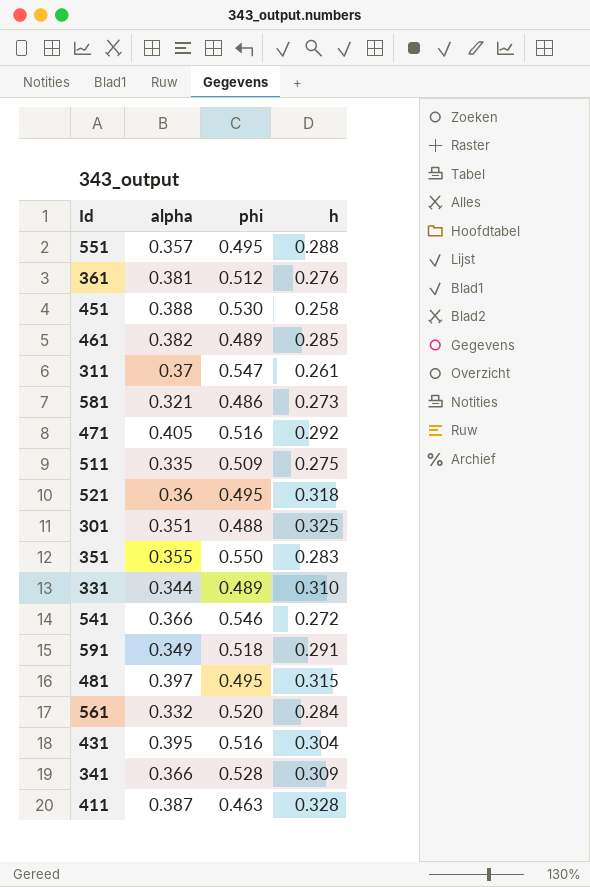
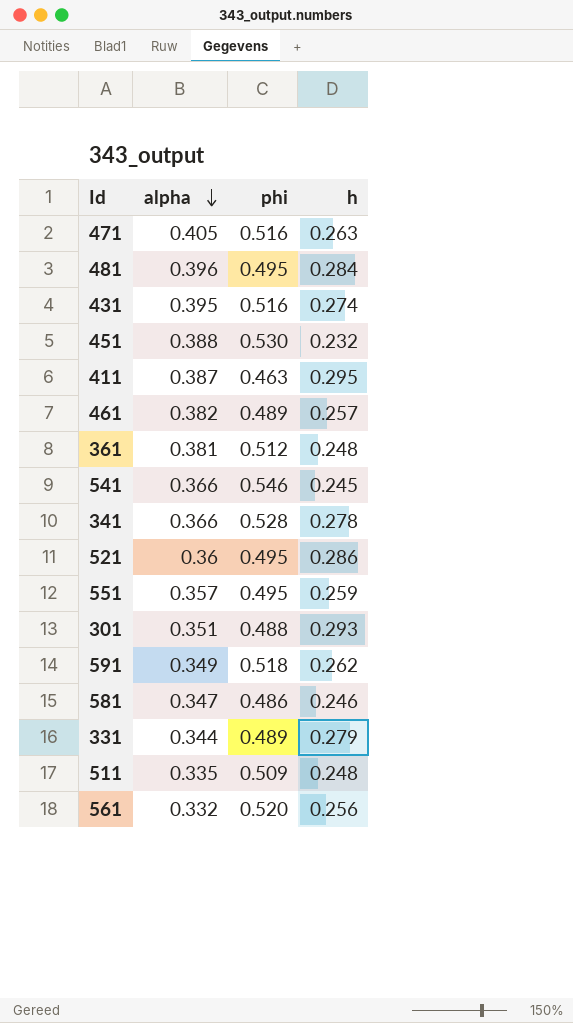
row order: none -> alpha descending
row 311: 0.37 | 0.547 | 0.261 -> none
row 351: 0.355 | 0.550 | 0.283 -> none
471 | h: 0.292 -> 0.263
481 | alpha: 0.397 -> 0.396
481 | h: 0.315 -> 0.284
431 | h: 0.304 -> 0.274
451 | h: 0.258 -> 0.232
411 | h: 0.328 -> 0.295
461 | h: 0.285 -> 0.257
361 | h: 0.276 -> 0.248
541 | h: 0.272 -> 0.245
341 | h: 0.309 -> 0.278
521 | h: 0.318 -> 0.286
551 | h: 0.288 -> 0.259
301 | h: 0.325 -> 0.293
591 | h: 0.291 -> 0.262
581 | alpha: 0.321 -> 0.347
581 | h: 0.273 -> 0.246
331 | h: 0.310 -> 0.279
511 | h: 0.275 -> 0.248
561 | h: 0.284 -> 0.256

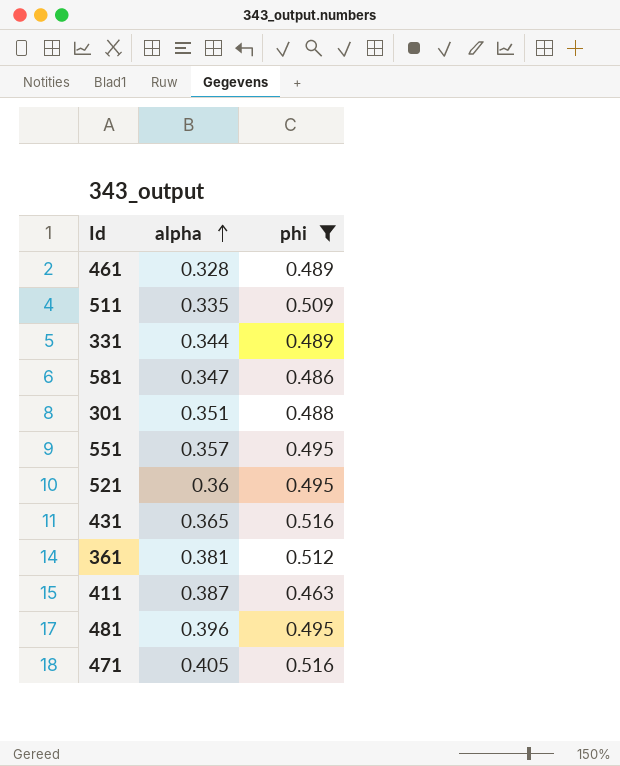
filter: none -> phi <= 0.516
row order: alpha descending -> alpha ascending
column h | position: 4 -> none
461 | alpha: 0.382 -> 0.328
431 | alpha: 0.395 -> 0.365

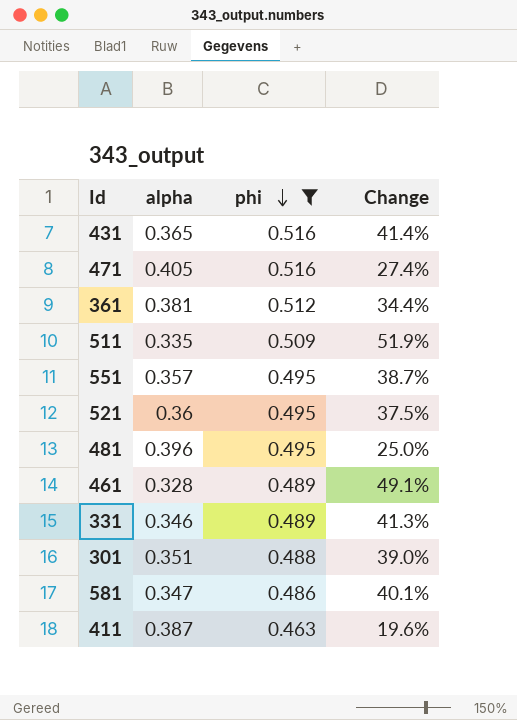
row order: alpha ascending -> phi descending
column Change | formula: none -> ([phi] - [alpha]) / [alpha]
331 | alpha: 0.344 -> 0.346

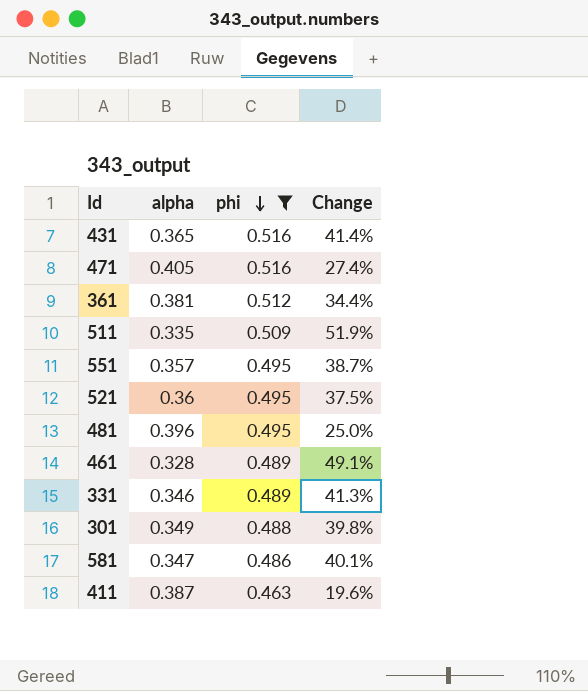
301 | alpha: 0.351 -> 0.349
301 | Change: 39.0% -> 39.8%

